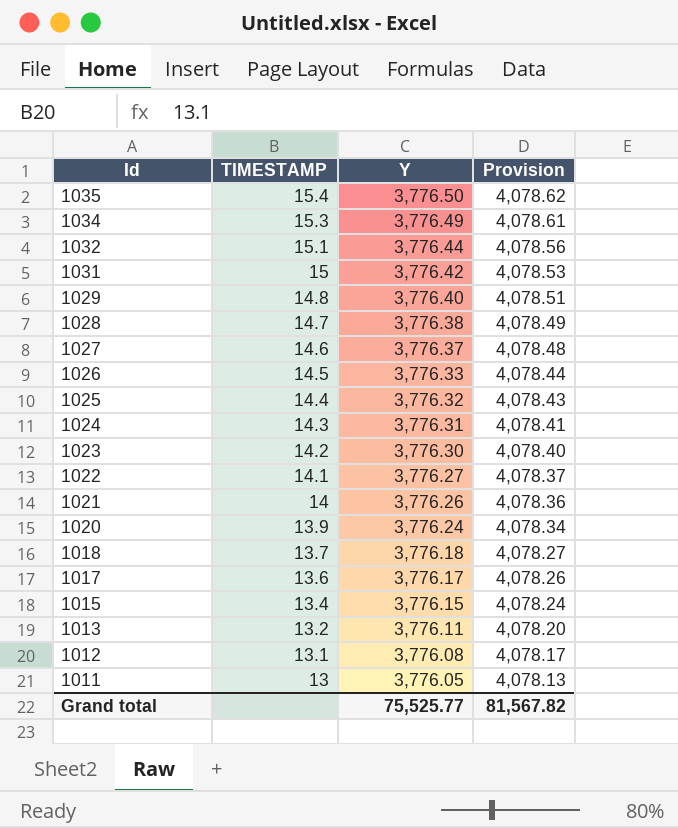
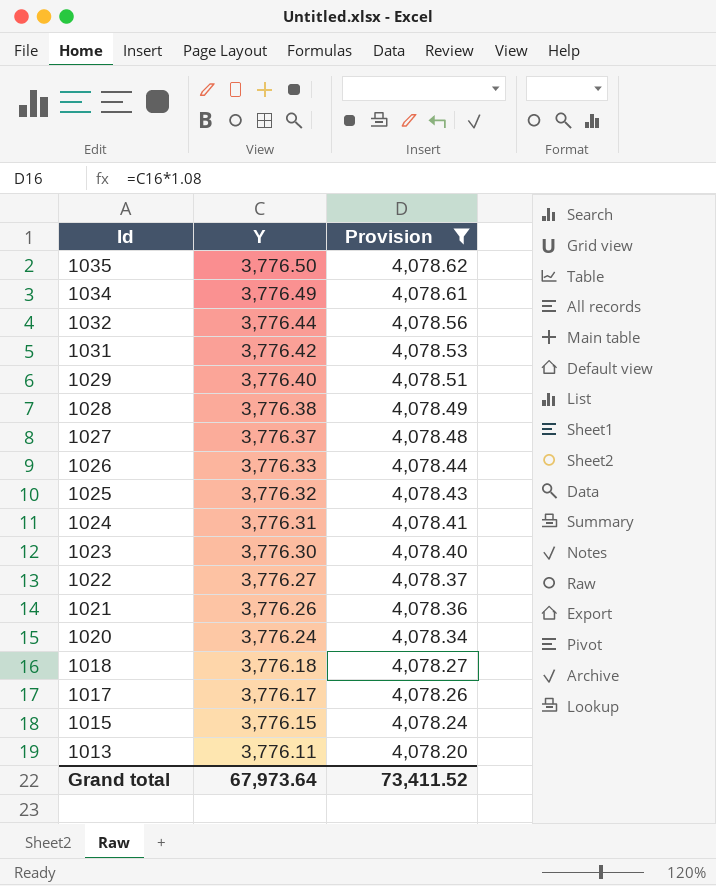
filter: none -> Provision >= 4,078.20
column TIMESTAMP | position: 2 -> none
Grand total | Y: 75,525.77 -> 67,973.64
Grand total | Provision: 81,567.82 -> 73,411.52

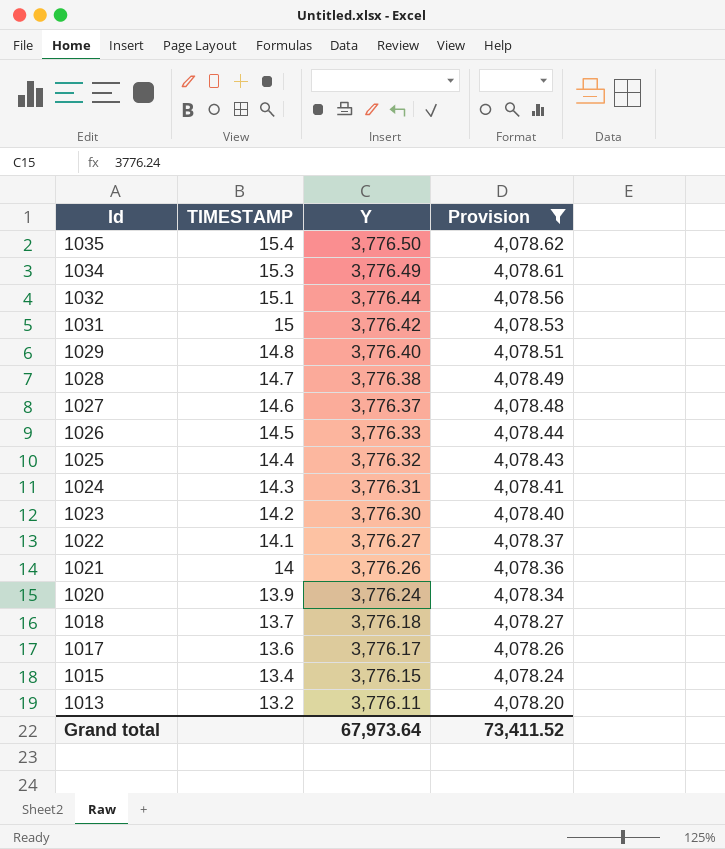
column TIMESTAMP | position: none -> 2

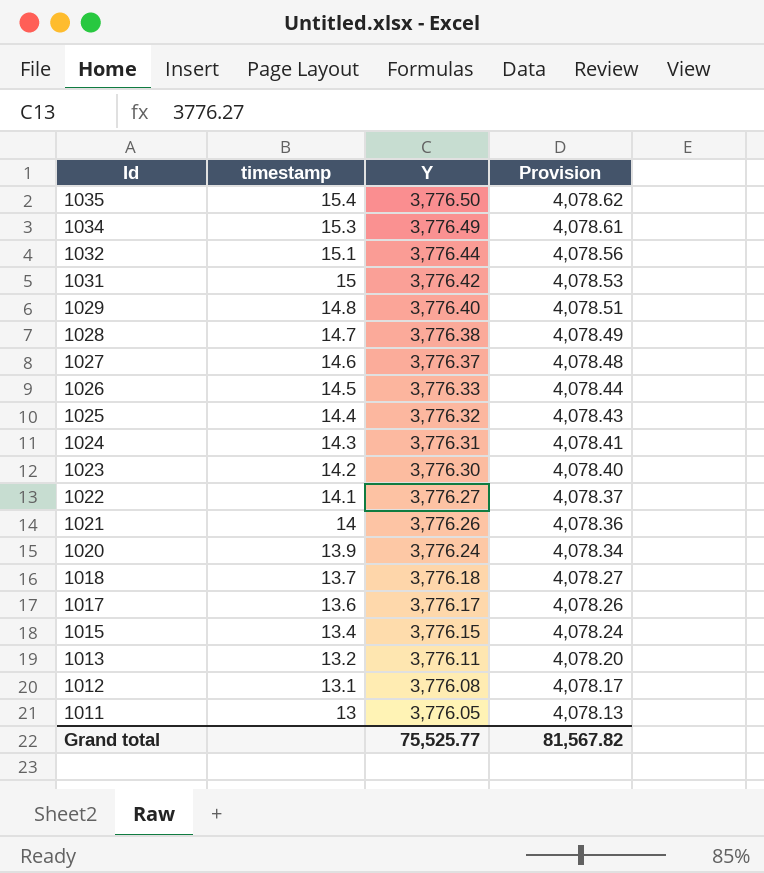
filter: Provision >= 4,078.20 -> none
column name: TIMESTAMP -> timestamp
Grand total | Y: 67,973.64 -> 75,525.77
Grand total | Provision: 73,411.52 -> 81,567.82

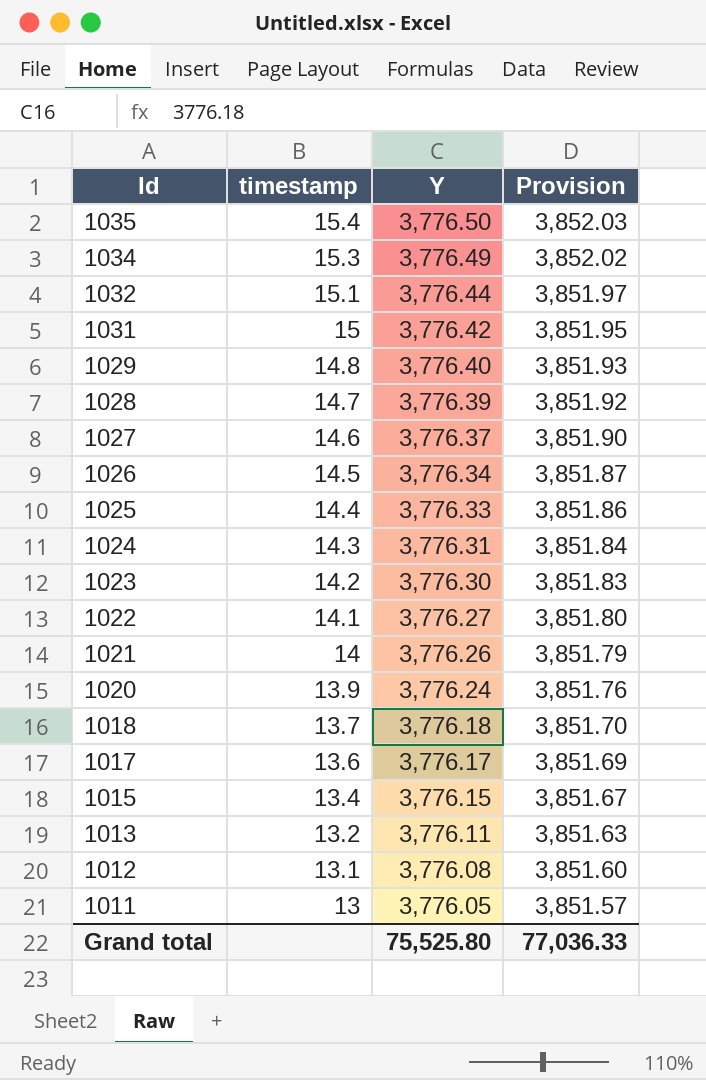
column Provision | formula: [Y] * 1.08 -> [Y] * 1.02
1028 | Y: 3,776.38 -> 3,776.39
1026 | Y: 3,776.33 -> 3,776.34
1025 | Y: 3,776.32 -> 3,776.33
Grand total | Y: 75,525.77 -> 75,525.80
Grand total | Provision: 81,567.82 -> 77,036.33

